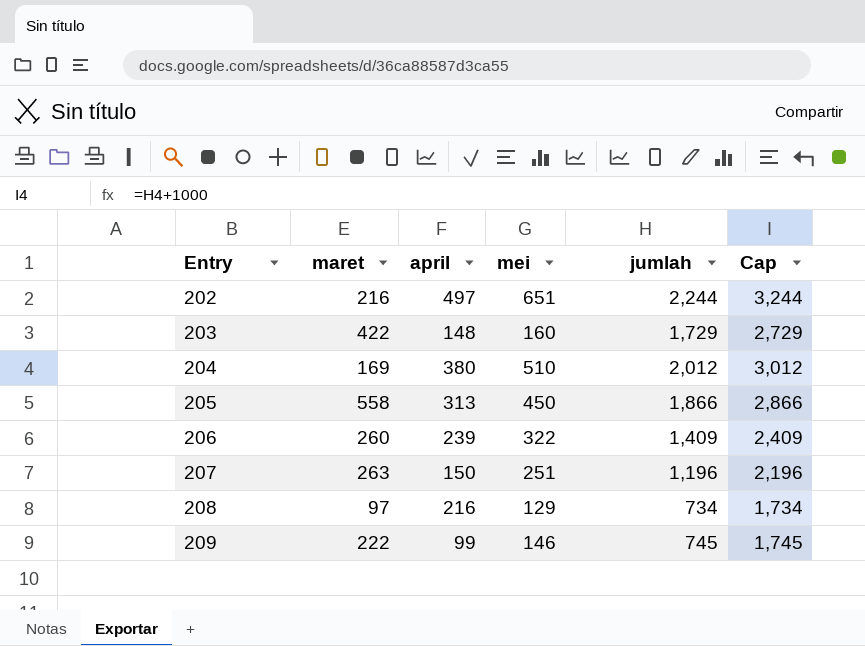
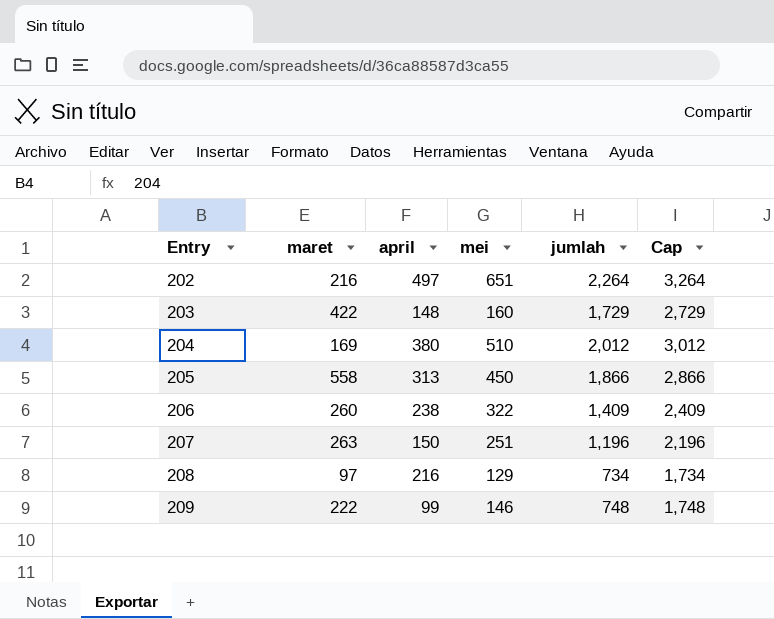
202 | jumlah: 2,244 -> 2,264
202 | Cap: 3,244 -> 3,264
206 | april: 239 -> 238
209 | jumlah: 745 -> 748
209 | Cap: 1,745 -> 1,748

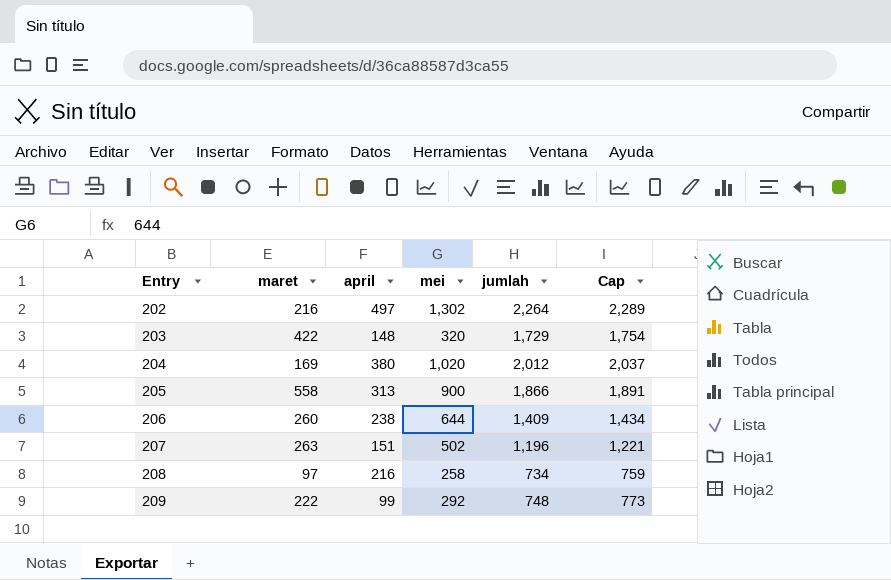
column Cap | formula: [jumlah] + 1000 -> [jumlah] + 25
202 | mei: 651 -> 1,302
203 | mei: 160 -> 320
204 | mei: 510 -> 1,020
205 | mei: 450 -> 900
206 | mei: 322 -> 644
207 | april: 150 -> 151
207 | mei: 251 -> 502
208 | mei: 129 -> 258
209 | mei: 146 -> 292

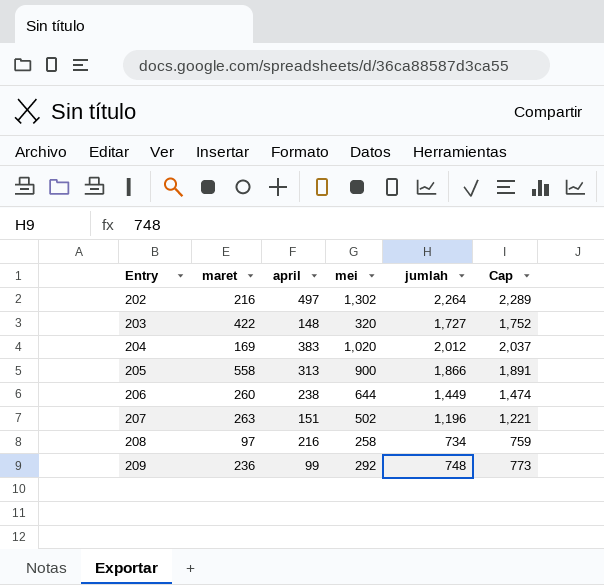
203 | jumlah: 1,729 -> 1,727
203 | Cap: 1,754 -> 1,752
204 | april: 380 -> 383
206 | jumlah: 1,409 -> 1,449
206 | Cap: 1,434 -> 1,474
209 | maret: 222 -> 236

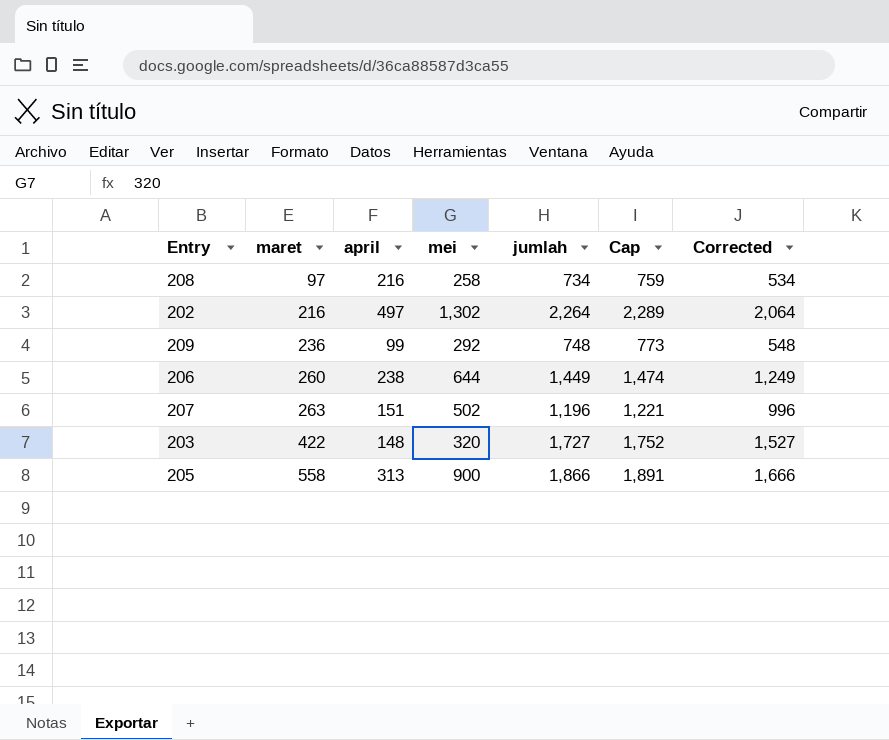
row order: Entry ascending -> maret ascending
column Corrected | formula: none -> [jumlah] - 200
row 204: 169 | 383 | 1,020 | 2,012 | 2,037 -> none

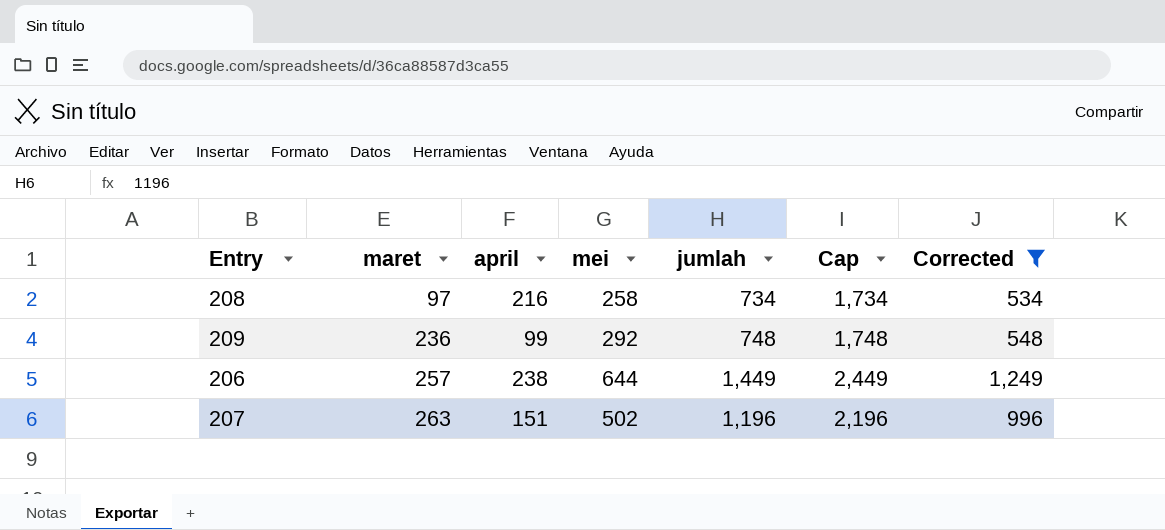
filter: none -> Corrected <= 1,249
column Cap | formula: [jumlah] + 25 -> [jumlah] + 1000
206 | maret: 260 -> 257

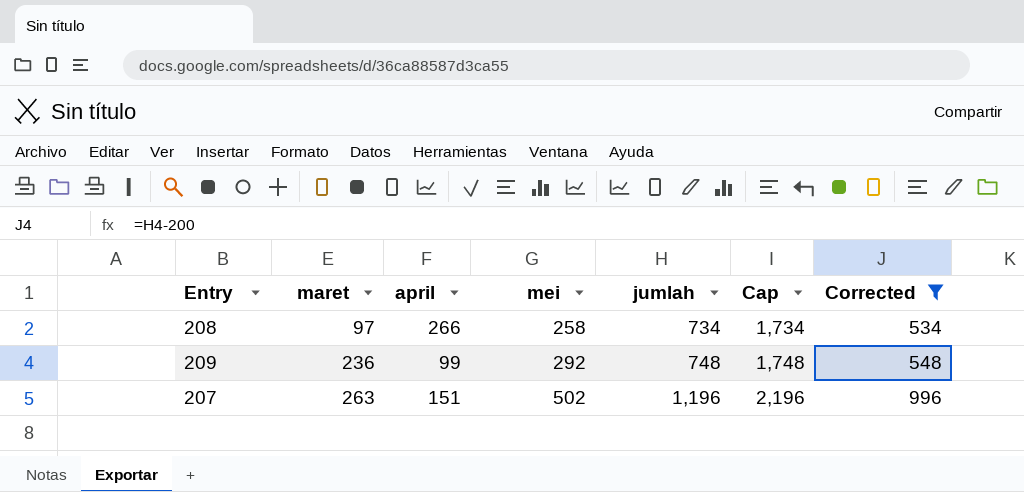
row 206: 257 | 238 | 644 | 1,449 | 2,449 | 1,249 -> none
208 | april: 216 -> 266

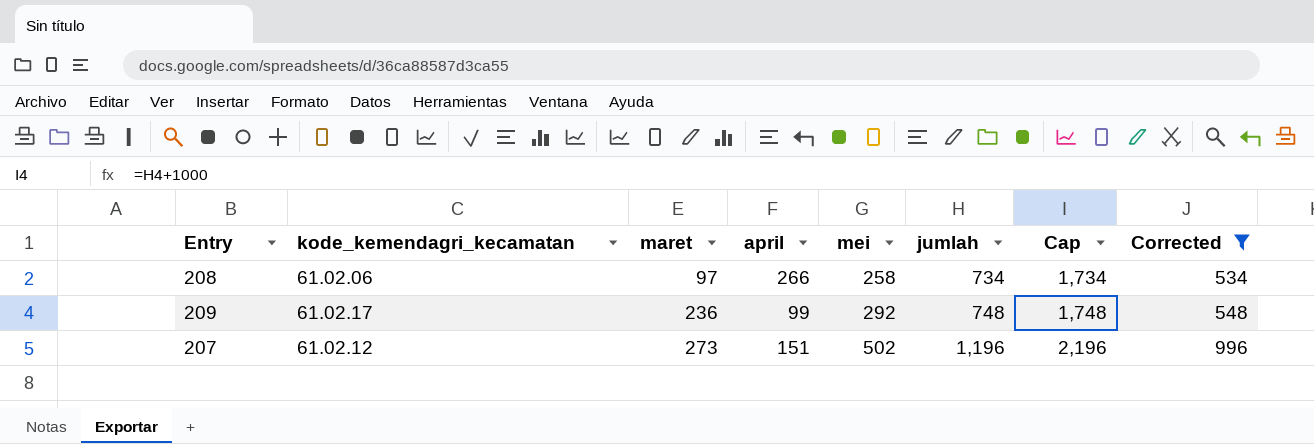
column kode_kemendagri_kecamatan | position: none -> 2
207 | maret: 263 -> 273

